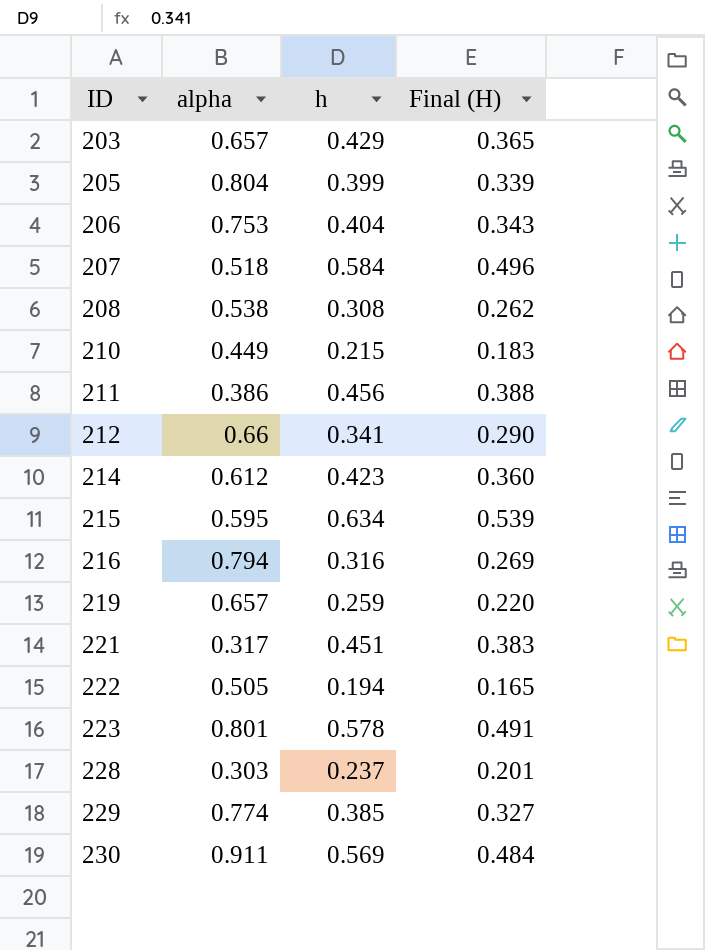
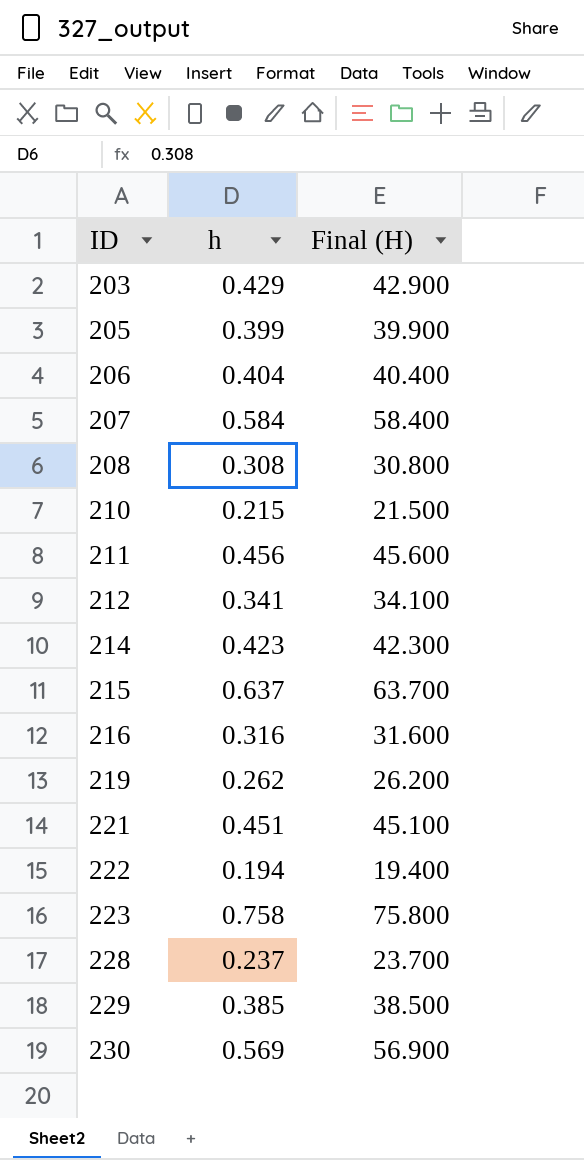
column alpha | position: 2 -> none
column Final (H) | formula: [h] * 0.85 -> [h] * 100
215 | h: 0.634 -> 0.637
219 | h: 0.259 -> 0.262
223 | h: 0.578 -> 0.758

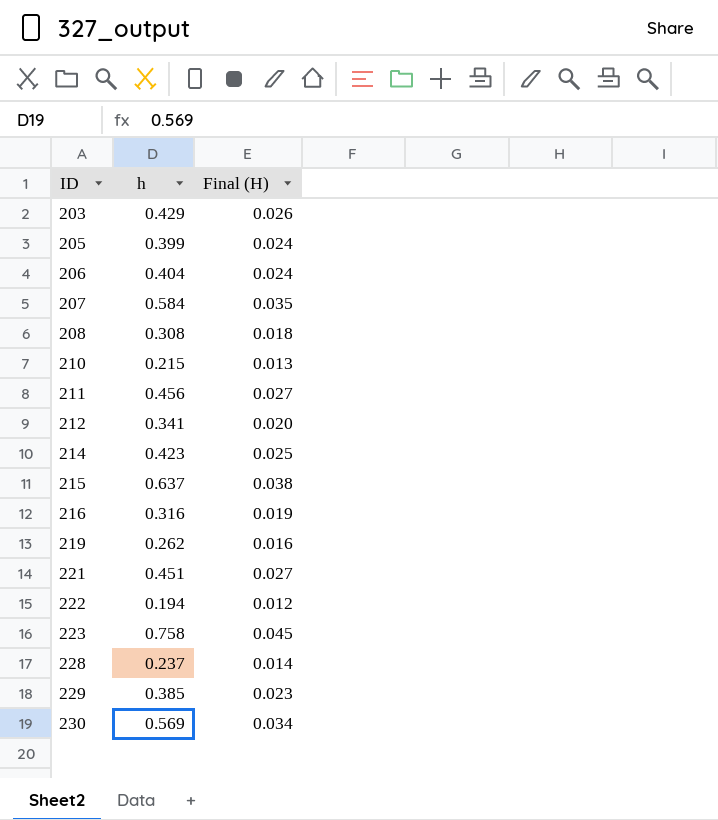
column Final (H) | formula: [h] * 100 -> [h] * 0.06

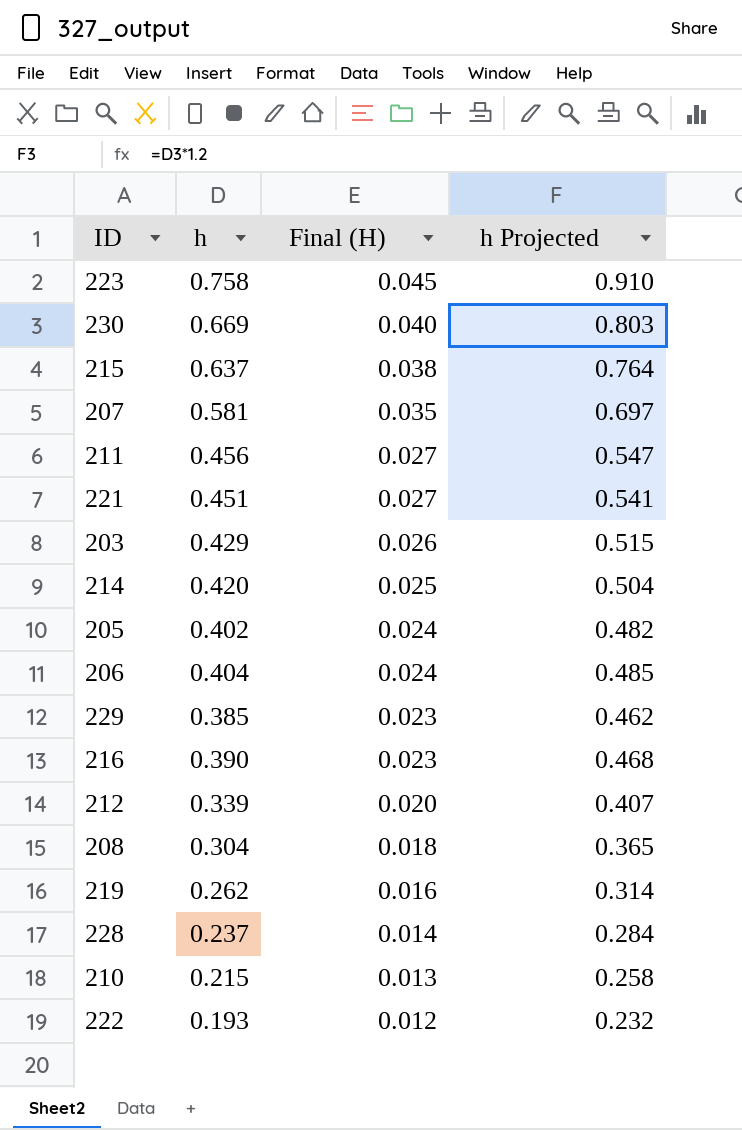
row order: ID ascending -> Final (H) descending
column h Projected | formula: none -> [h] * 1.2
230 | h: 0.569 -> 0.669
230 | Final (H): 0.034 -> 0.040
207 | h: 0.584 -> 0.581
214 | h: 0.423 -> 0.420
205 | h: 0.399 -> 0.402
216 | h: 0.316 -> 0.390
216 | Final (H): 0.019 -> 0.023
212 | h: 0.341 -> 0.339
208 | h: 0.308 -> 0.304
222 | h: 0.194 -> 0.193

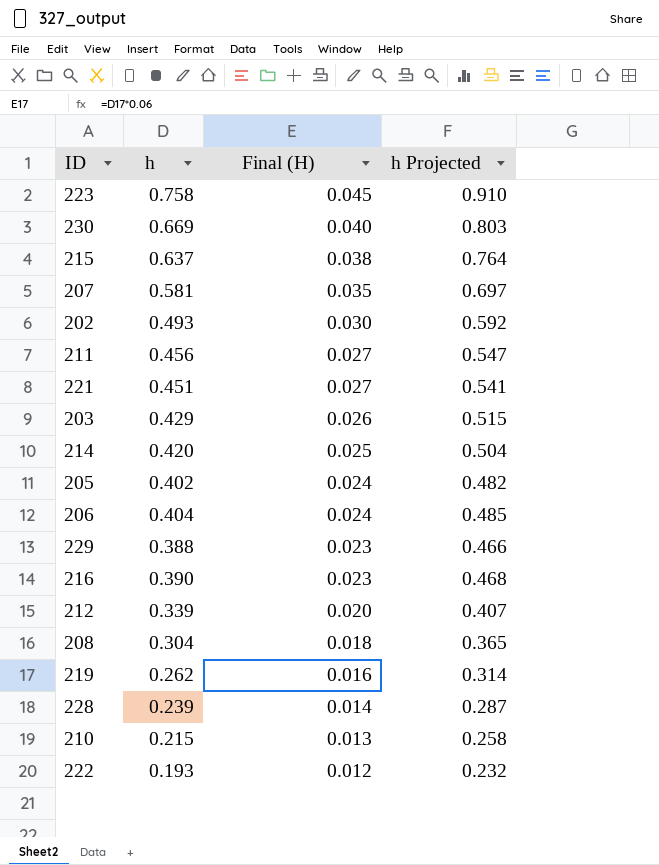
row 202: none -> 0.493 | 0.030 | 0.592
229 | h: 0.385 -> 0.388
229 | h Projected: 0.462 -> 0.466
228 | h: 0.237 -> 0.239
228 | h Projected: 0.284 -> 0.287

